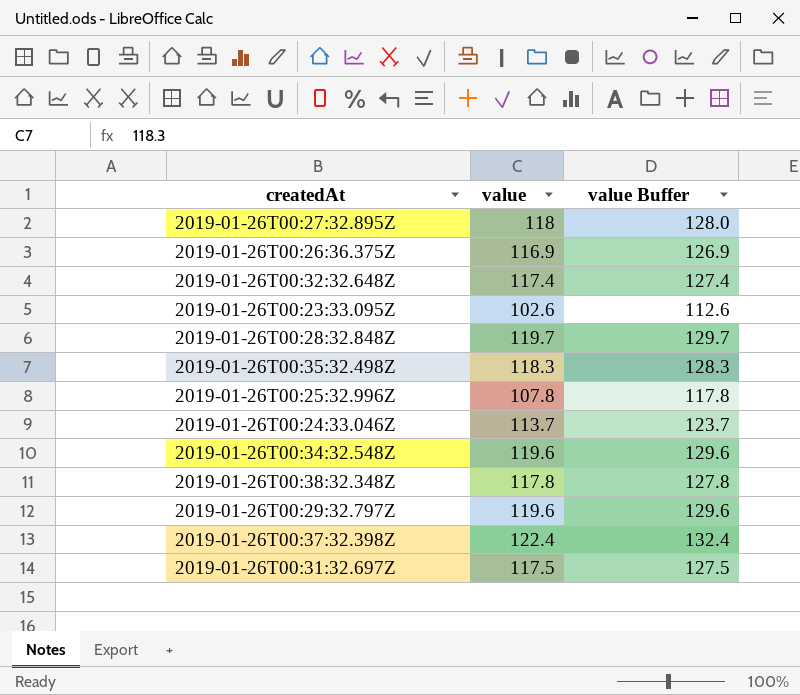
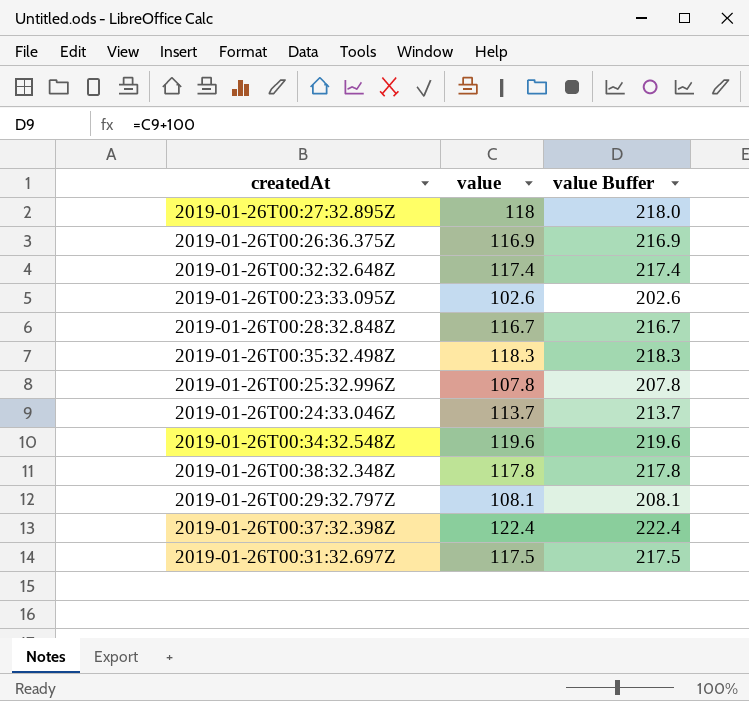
column value Buffer | formula: [value] + 10 -> [value] + 100
2019-01-26T00:28:32.848Z | value: 119.7 -> 116.7
2019-01-26T00:29:32.797Z | value: 119.6 -> 108.1

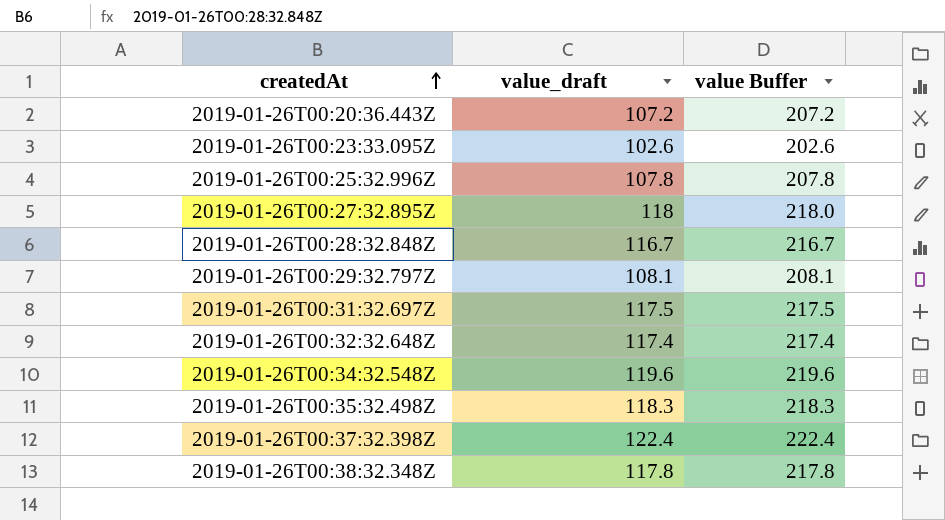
row order: none -> createdAt ascending
column name: value -> value_draft
row 2019-01-26T00:26:36.375Z: 116.9 | 216.9 -> none
row 2019-01-26T00:24:33.046Z: 113.7 | 213.7 -> none
row 2019-01-26T00:20:36.443Z: none -> 107.2 | 207.2

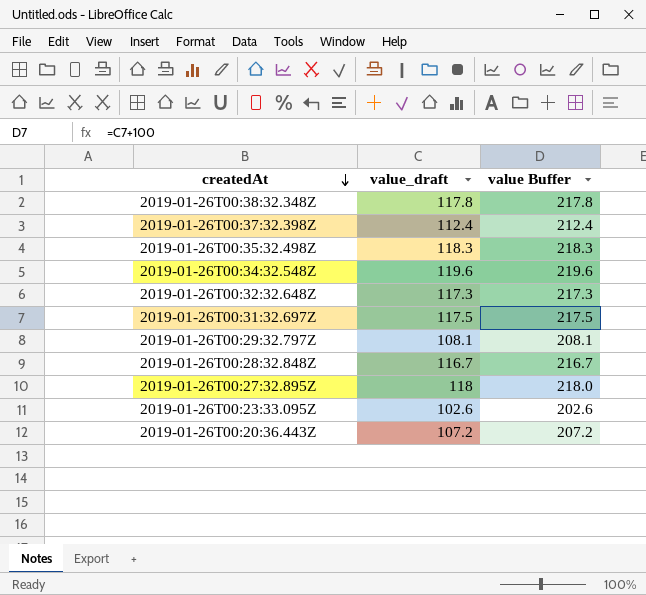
row order: createdAt ascending -> createdAt descending
row 2019-01-26T00:25:32.996Z: 107.8 | 207.8 -> none
2019-01-26T00:37:32.398Z | value_draft: 122.4 -> 112.4
2019-01-26T00:37:32.398Z | value Buffer: 222.4 -> 212.4
2019-01-26T00:32:32.648Z | value_draft: 117.4 -> 117.3
2019-01-26T00:32:32.648Z | value Buffer: 217.4 -> 217.3

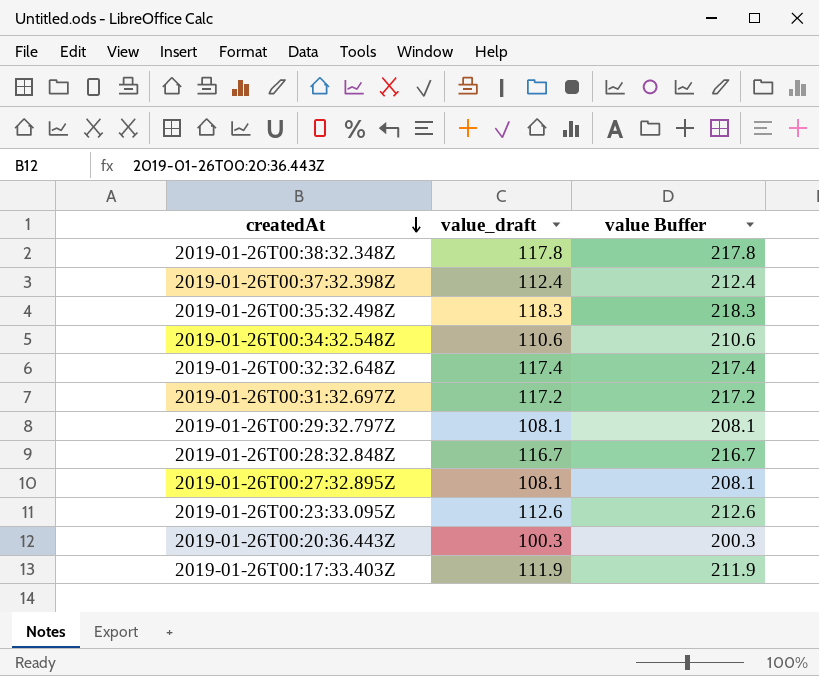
2019-01-26T00:34:32.548Z | value_draft: 119.6 -> 110.6
2019-01-26T00:34:32.548Z | value Buffer: 219.6 -> 210.6
2019-01-26T00:32:32.648Z | value_draft: 117.3 -> 117.4
2019-01-26T00:32:32.648Z | value Buffer: 217.3 -> 217.4
2019-01-26T00:31:32.697Z | value_draft: 117.5 -> 117.2
2019-01-26T00:31:32.697Z | value Buffer: 217.5 -> 217.2
2019-01-26T00:27:32.895Z | value_draft: 118 -> 108.1
2019-01-26T00:27:32.895Z | value Buffer: 218.0 -> 208.1
2019-01-26T00:23:33.095Z | value_draft: 102.6 -> 112.6
2019-01-26T00:23:33.095Z | value Buffer: 202.6 -> 212.6
2019-01-26T00:20:36.443Z | value_draft: 107.2 -> 100.3
2019-01-26T00:20:36.443Z | value Buffer: 207.2 -> 200.3
row 2019-01-26T00:17:33.403Z: none -> 111.9 | 211.9

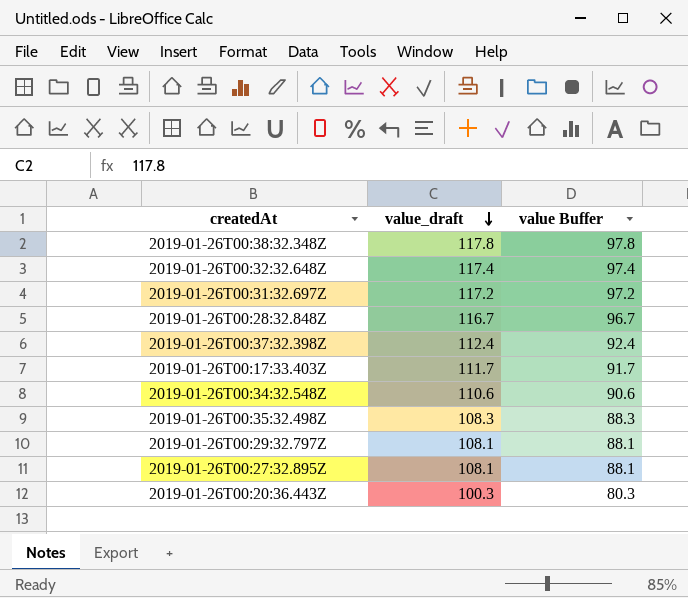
row order: createdAt descending -> value_draft descending
column value Buffer | formula: [value_draft] + 100 -> [value_draft] - 20
row 2019-01-26T00:23:33.095Z: 112.6 | 212.6 -> none
2019-01-26T00:17:33.403Z | value_draft: 111.9 -> 111.7
2019-01-26T00:35:32.498Z | value_draft: 118.3 -> 108.3

